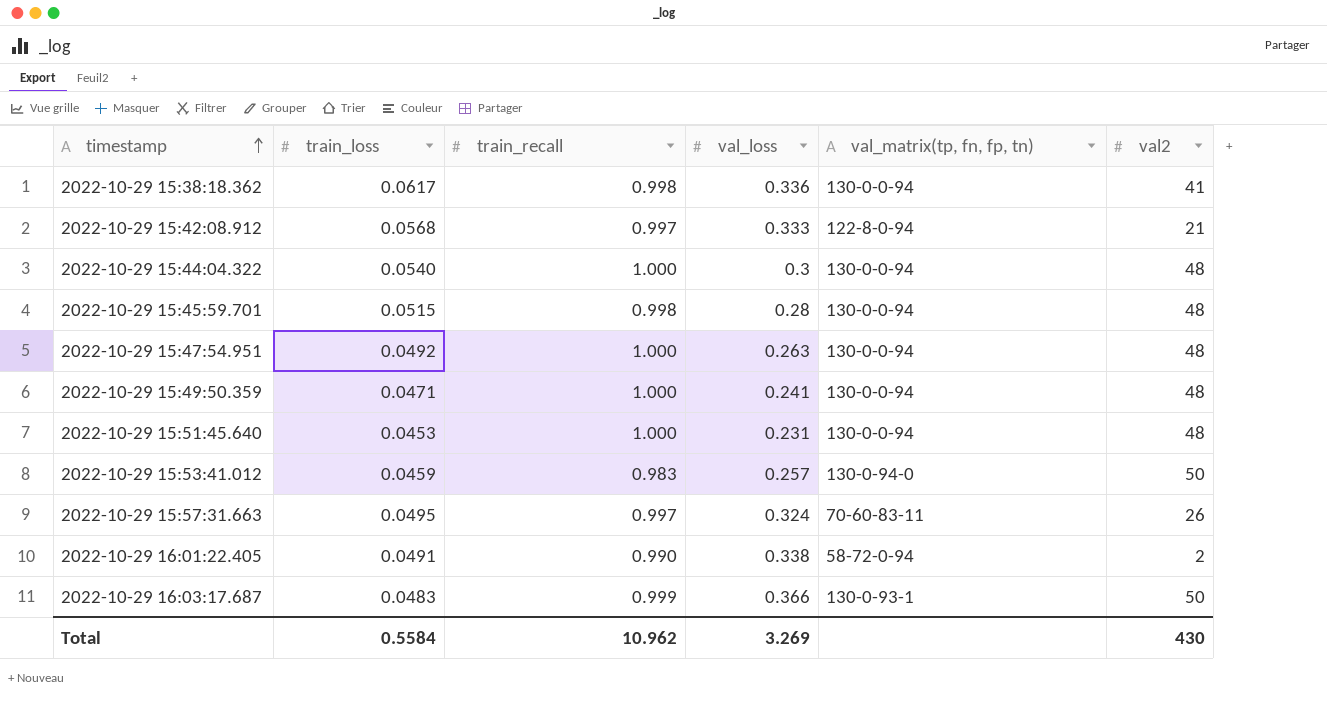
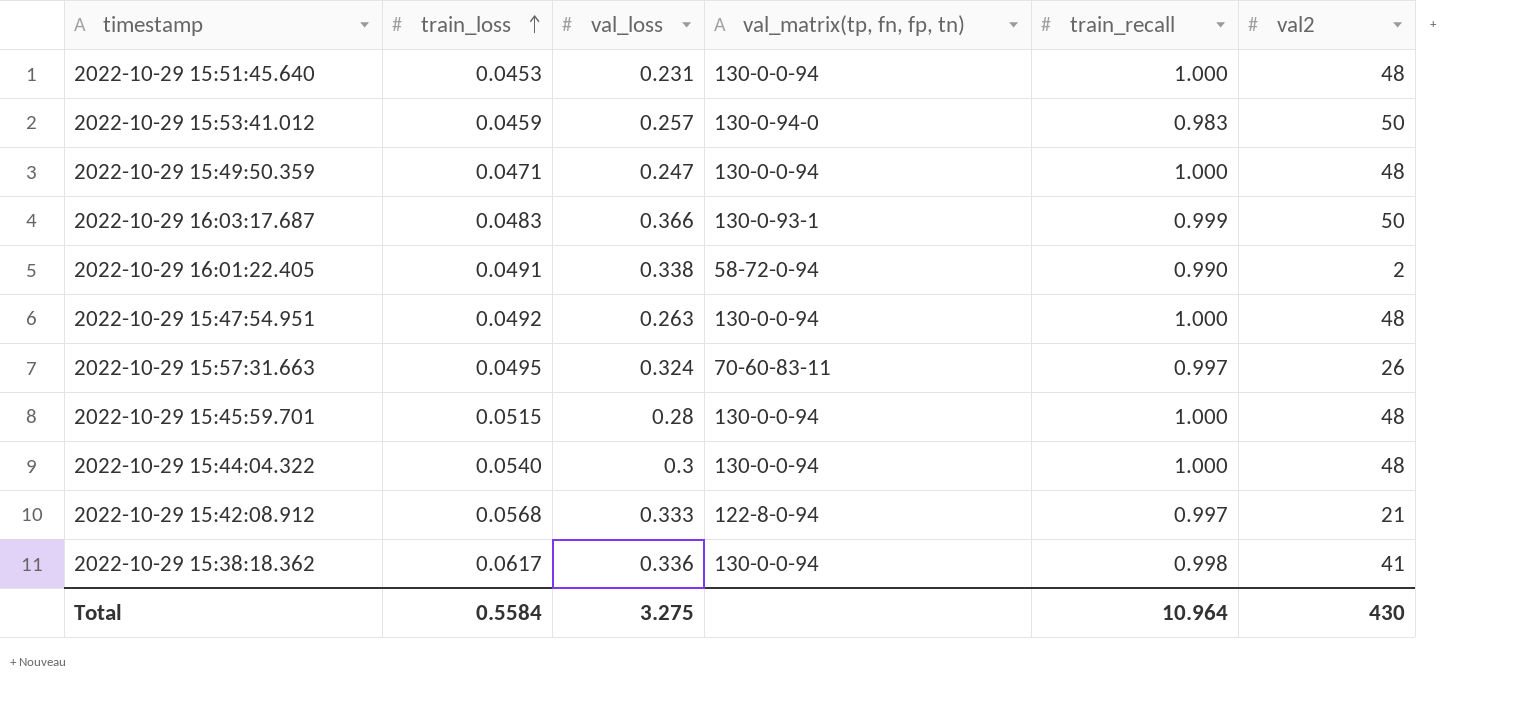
row order: timestamp ascending -> train_loss ascending
column train_recall | position: 3 -> 5
2022-10-29 15:49:50.359 | val_loss: 0.241 -> 0.247
2022-10-29 15:45:59.701 | train_recall: 0.998 -> 1.000
Total | val_loss: 3.269 -> 3.275
Total | train_recall: 10.962 -> 10.964

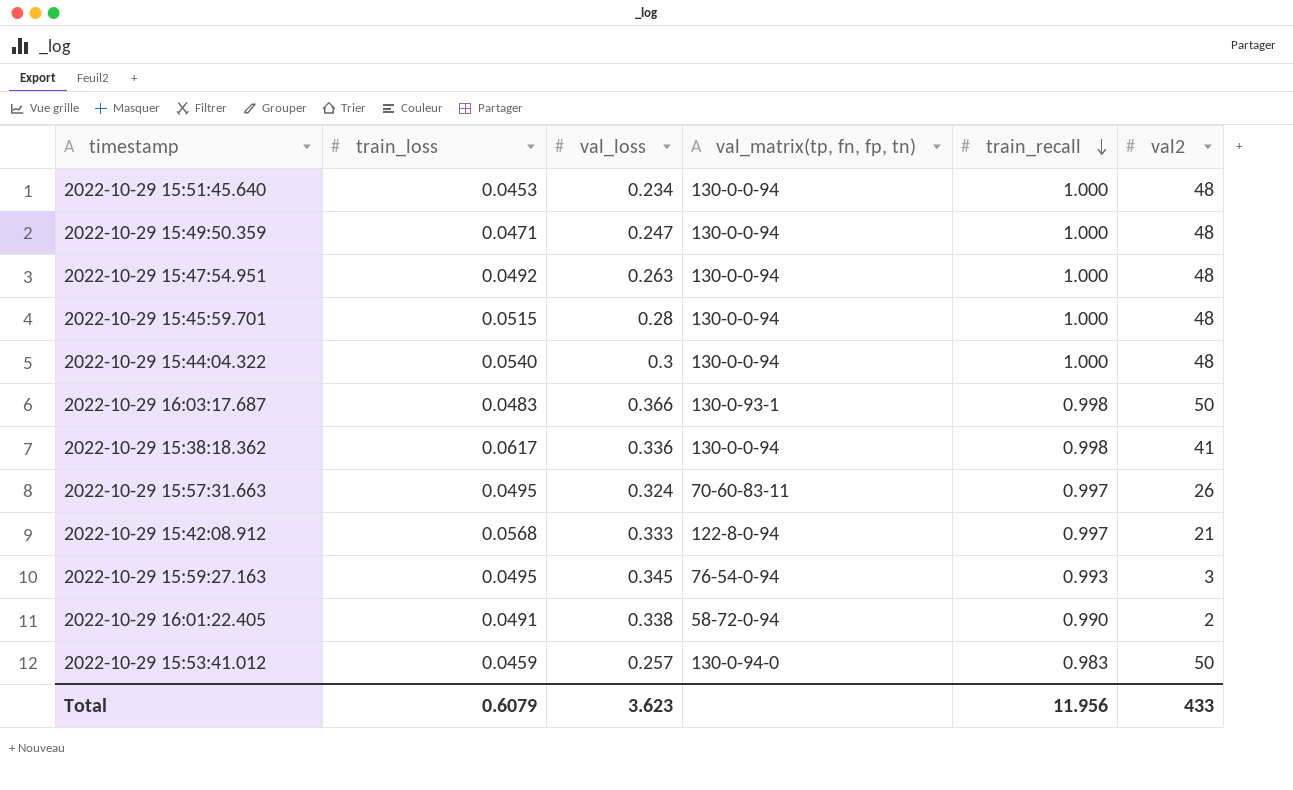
row order: train_loss ascending -> train_recall descending
2022-10-29 15:51:45.640 | val_loss: 0.231 -> 0.234
2022-10-29 16:03:17.687 | train_recall: 0.999 -> 0.998
row 2022-10-29 15:59:27.163: none -> 0.0495 | 0.345 | 76-54-0-94 | 0.993 | 3
Total | train_loss: 0.5584 -> 0.6079
Total | val_loss: 3.275 -> 3.623
Total | train_recall: 10.964 -> 11.956
Total | val2: 430 -> 433

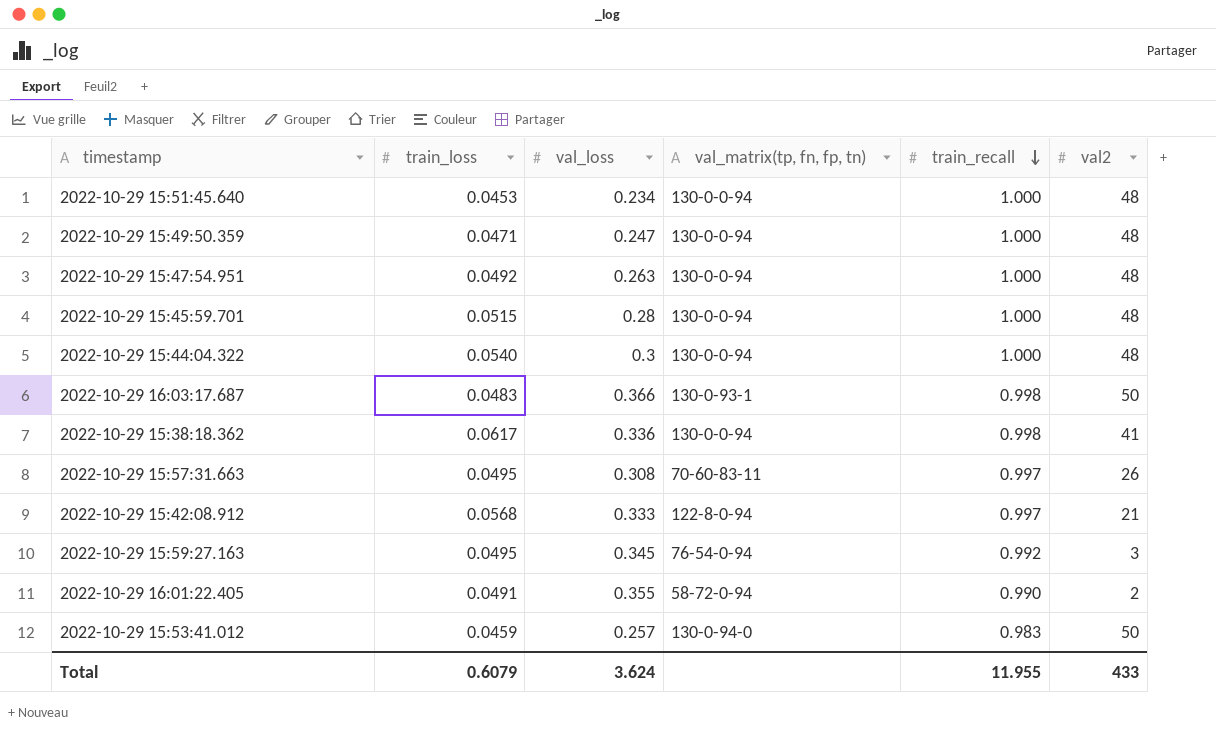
2022-10-29 15:57:31.663 | val_loss: 0.324 -> 0.308
2022-10-29 15:59:27.163 | train_recall: 0.993 -> 0.992
2022-10-29 16:01:22.405 | val_loss: 0.338 -> 0.355
Total | val_loss: 3.623 -> 3.624
Total | train_recall: 11.956 -> 11.955

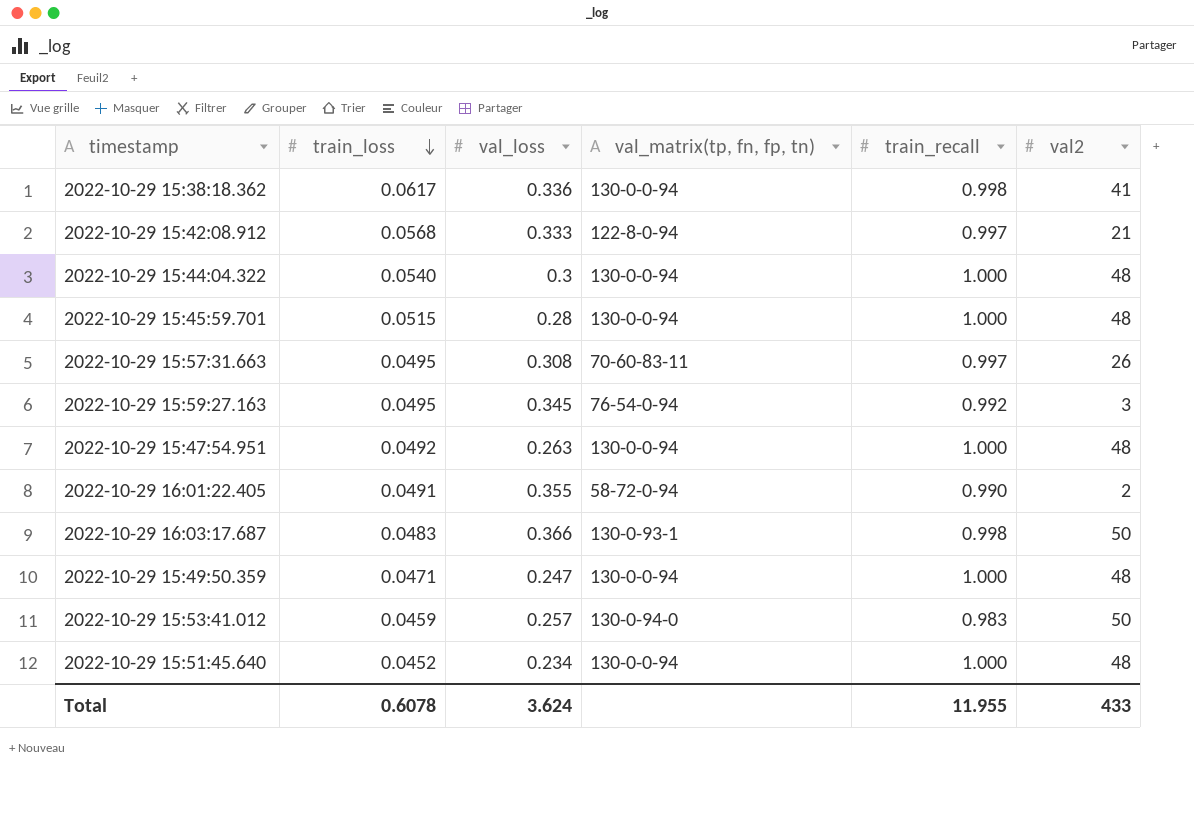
row order: train_recall descending -> train_loss descending
2022-10-29 15:51:45.640 | train_loss: 0.0453 -> 0.0452
Total | train_loss: 0.6079 -> 0.6078

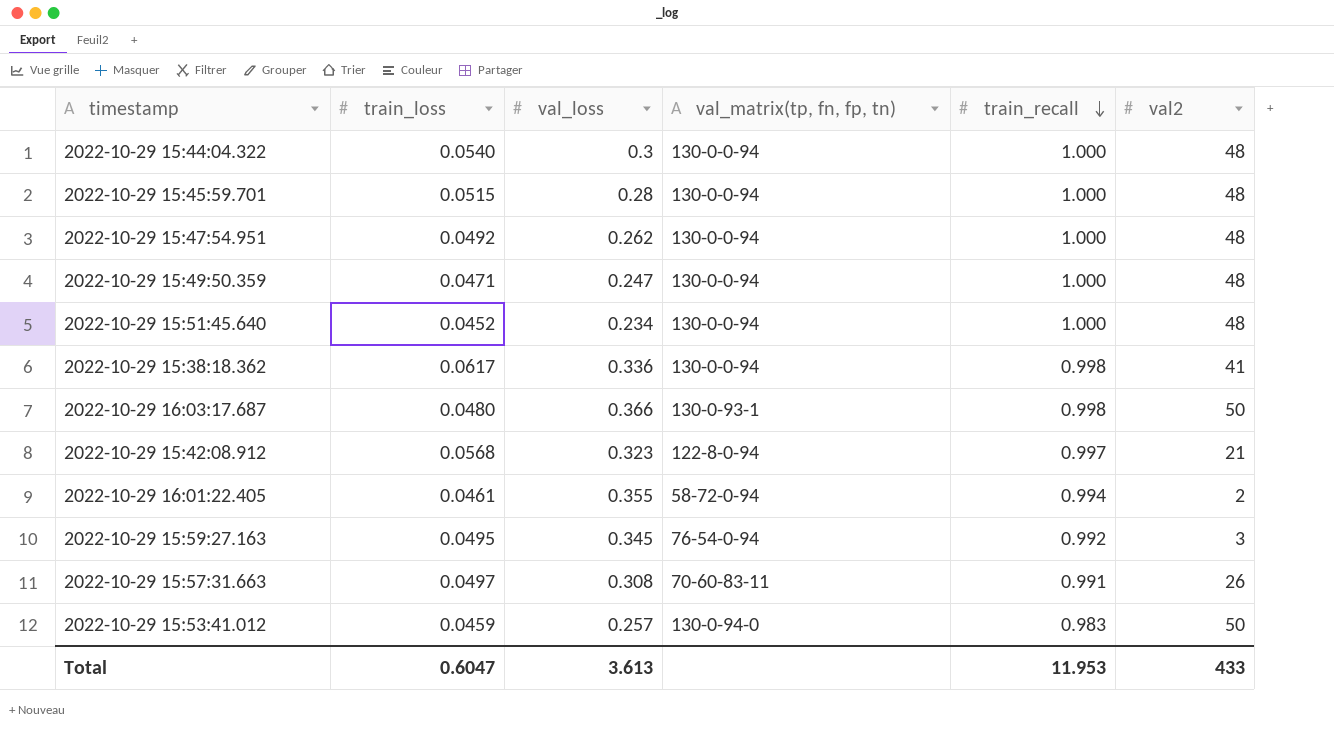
row order: train_loss descending -> train_recall descending
2022-10-29 15:47:54.951 | val_loss: 0.263 -> 0.262
2022-10-29 16:03:17.687 | train_loss: 0.0483 -> 0.0480
2022-10-29 15:42:08.912 | val_loss: 0.333 -> 0.323
2022-10-29 16:01:22.405 | train_loss: 0.0491 -> 0.0461
2022-10-29 16:01:22.405 | train_recall: 0.990 -> 0.994
2022-10-29 15:57:31.663 | train_loss: 0.0495 -> 0.0497
2022-10-29 15:57:31.663 | train_recall: 0.997 -> 0.991
Total | train_loss: 0.6078 -> 0.6047
Total | val_loss: 3.624 -> 3.613
Total | train_recall: 11.955 -> 11.953

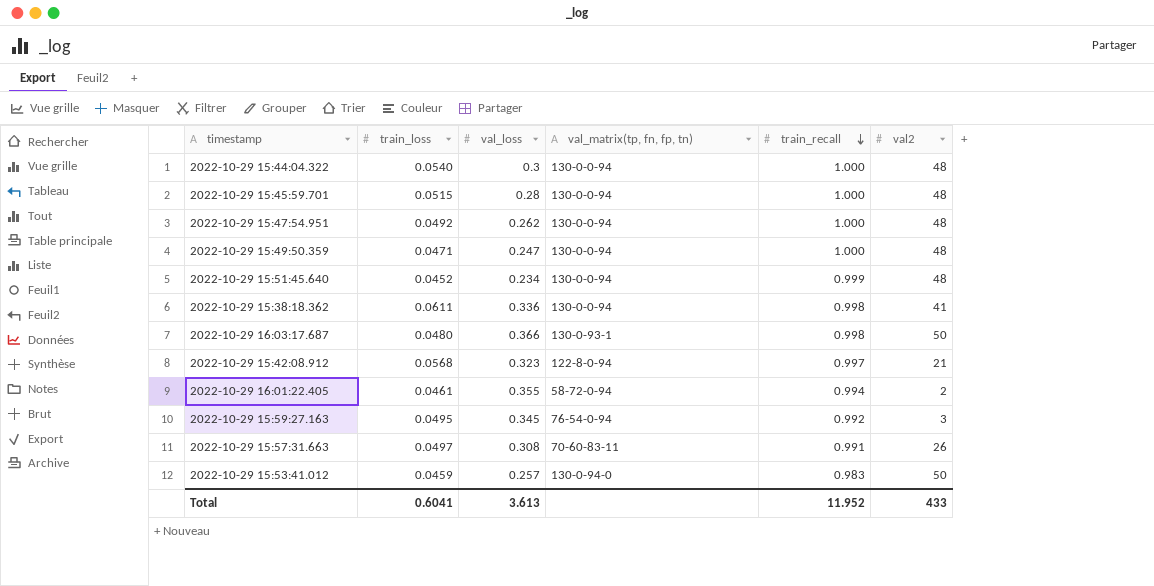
2022-10-29 15:51:45.640 | train_recall: 1.000 -> 0.999
2022-10-29 15:38:18.362 | train_loss: 0.0617 -> 0.0611
Total | train_loss: 0.6047 -> 0.6041
Total | train_recall: 11.953 -> 11.952

